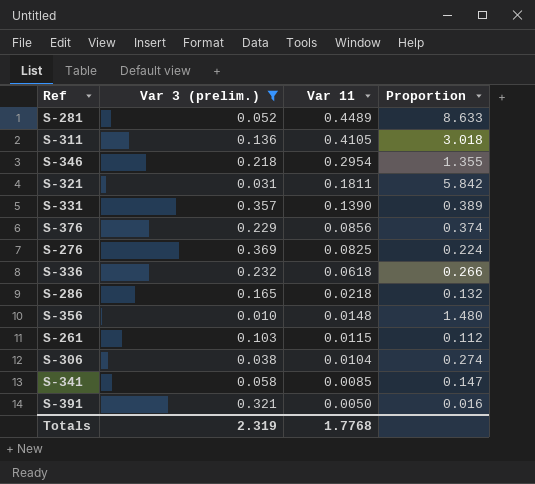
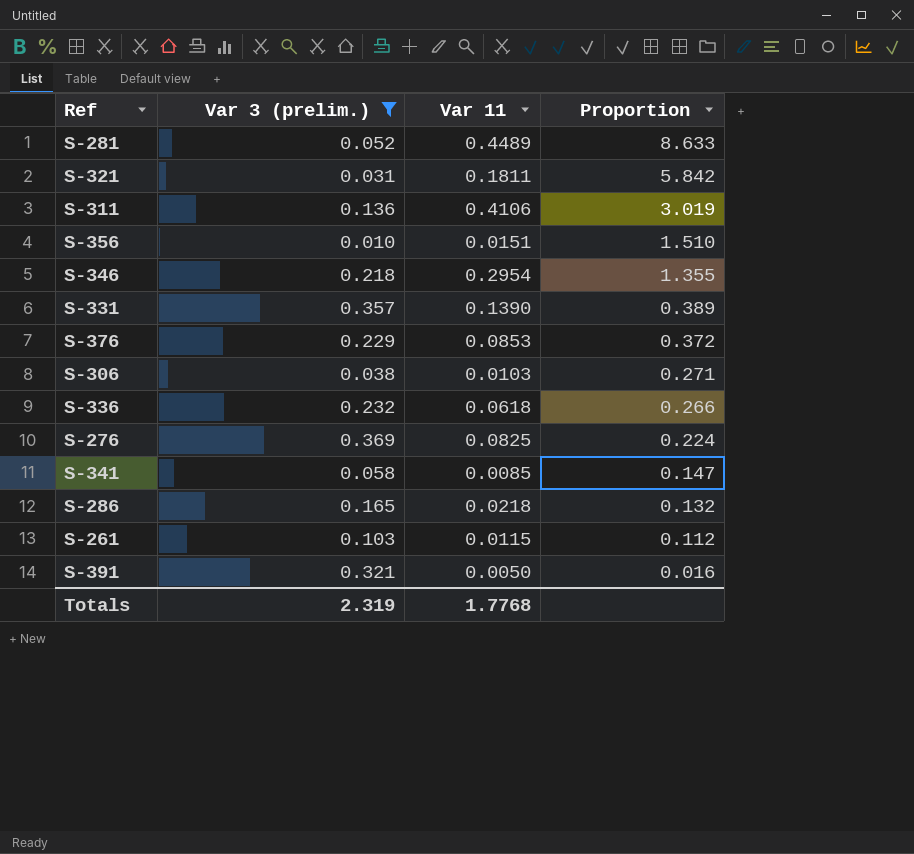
row order: Var 11 descending -> Proportion descending
S-311 | Var 11: 0.4105 -> 0.4106
S-311 | Proportion: 3.018 -> 3.019
S-356 | Var 11: 0.0148 -> 0.0151
S-356 | Proportion: 1.480 -> 1.510
S-376 | Var 11: 0.0856 -> 0.0853
S-376 | Proportion: 0.374 -> 0.372
S-306 | Var 11: 0.0104 -> 0.0103
S-306 | Proportion: 0.274 -> 0.271

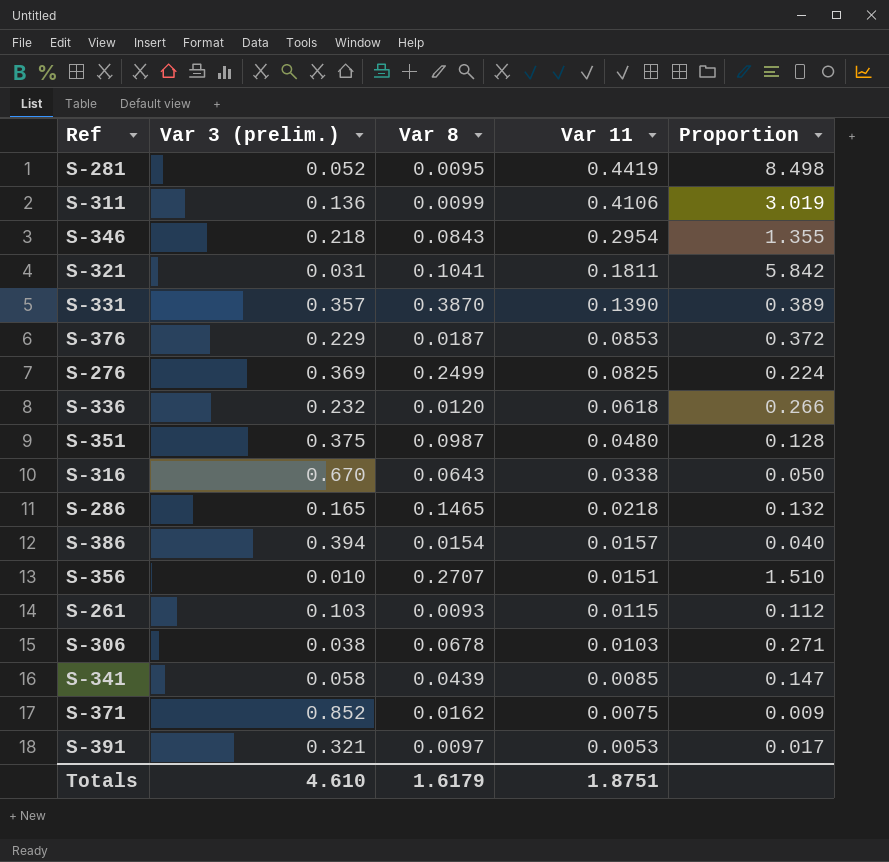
filter: Var 3 (prelim.) <= 0.369 -> none
row order: Proportion descending -> Var 11 descending
column Var 8 | position: none -> 3
S-281 | Var 11: 0.4489 -> 0.4419
S-281 | Proportion: 8.633 -> 8.498
S-391 | Var 11: 0.0050 -> 0.0053
S-391 | Proportion: 0.016 -> 0.017
Totals | Var 3 (prelim.): 2.319 -> 4.610
Totals | Var 11: 1.7768 -> 1.8751

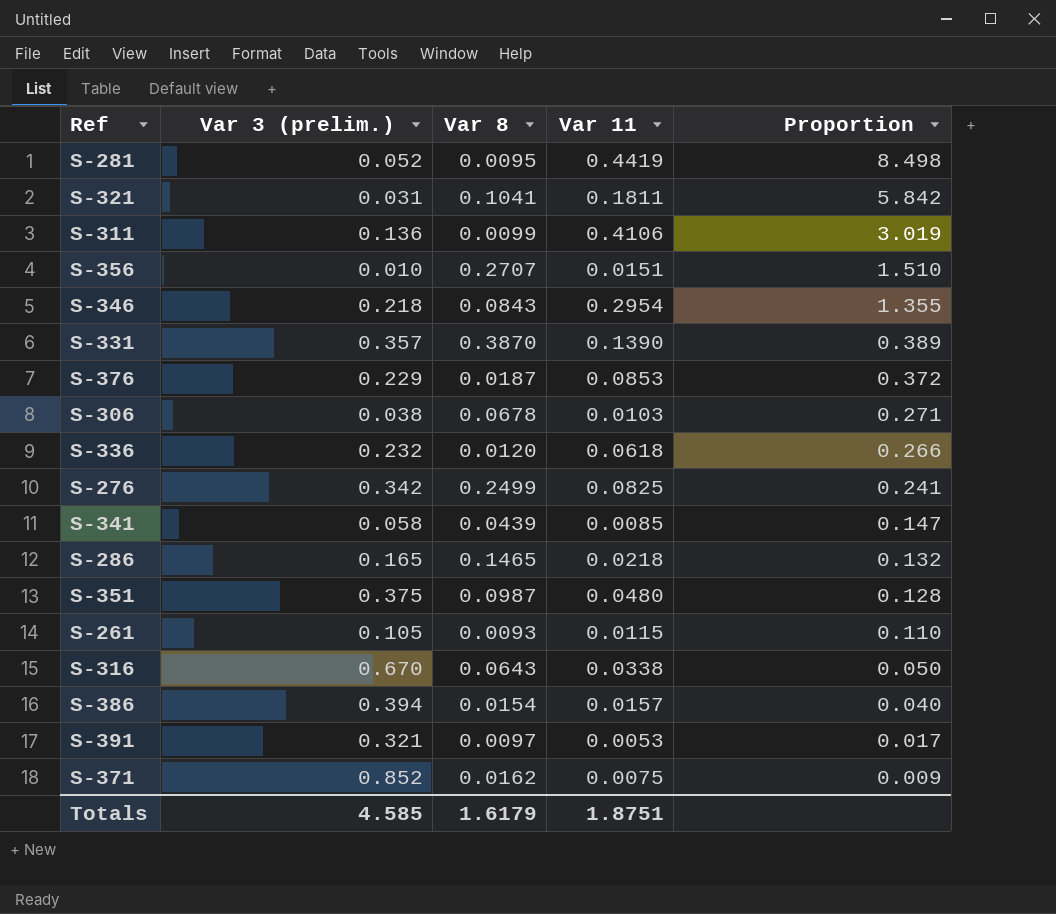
row order: Var 11 descending -> Proportion descending
S-276 | Var 3 (prelim.): 0.369 -> 0.342
S-276 | Proportion: 0.224 -> 0.241
S-261 | Var 3 (prelim.): 0.103 -> 0.105
S-261 | Proportion: 0.112 -> 0.110
Totals | Var 3 (prelim.): 4.610 -> 4.585

